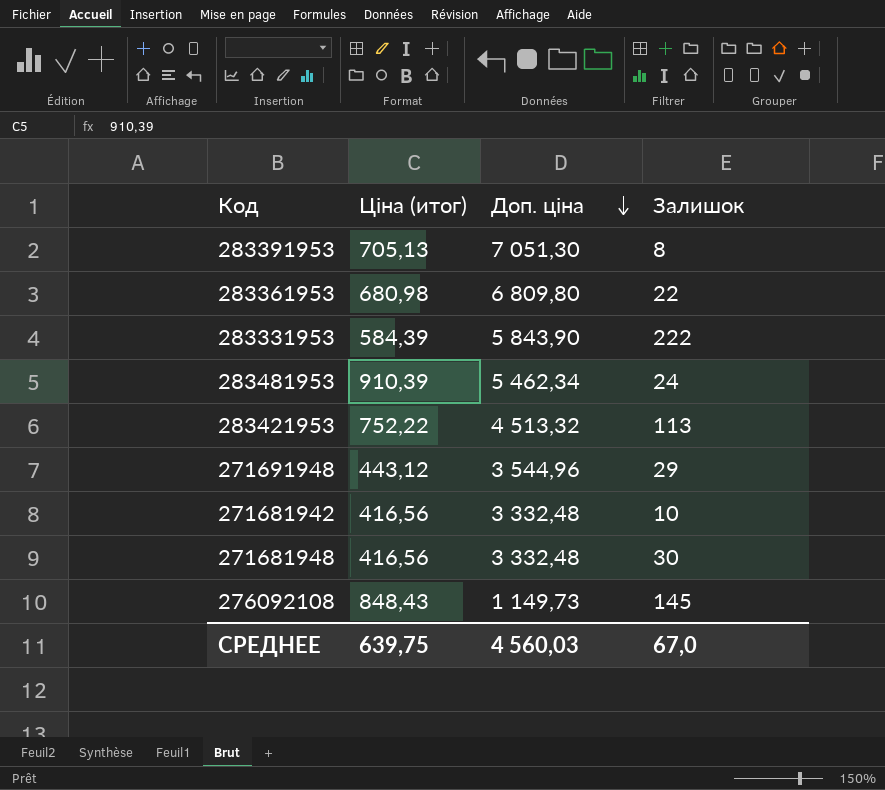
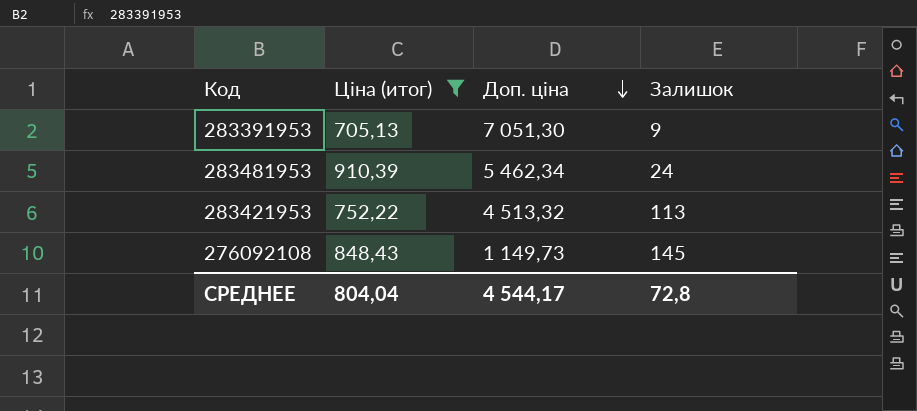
filter: none -> Ціна (итог) >= 705,13
283391953 | Залишок: 8 -> 9
СРЕДНЕЕ | Ціна (итог): 639,75 -> 804,04
СРЕДНЕЕ | Доп. ціна: 4 560,03 -> 4 544,17
СРЕДНЕЕ | Залишок: 67,0 -> 72,8

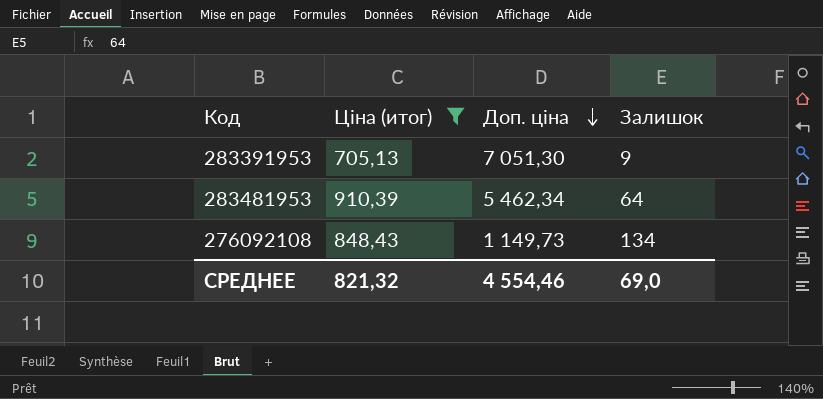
row 283421953: 752,22 | 4 513,32 | 113 -> none
283481953 | Залишок: 24 -> 64
276092108 | Залишок: 145 -> 134
СРЕДНЕЕ | Ціна (итог): 804,04 -> 821,32
СРЕДНЕЕ | Доп. ціна: 4 544,17 -> 4 554,46
СРЕДНЕЕ | Залишок: 72,8 -> 69,0

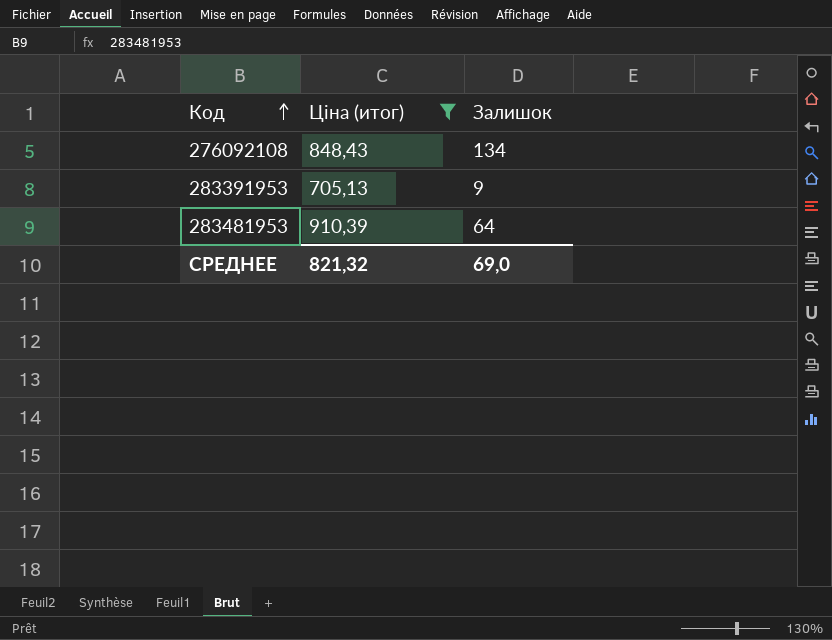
row order: Доп. ціна descending -> Код ascending
column Доп. ціна | position: 3 -> none

